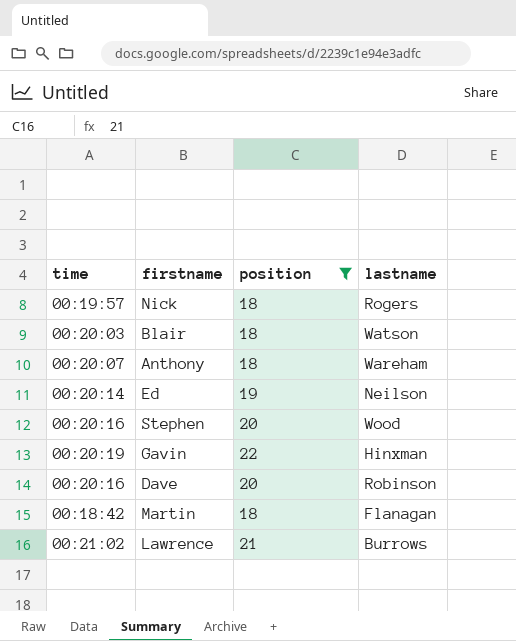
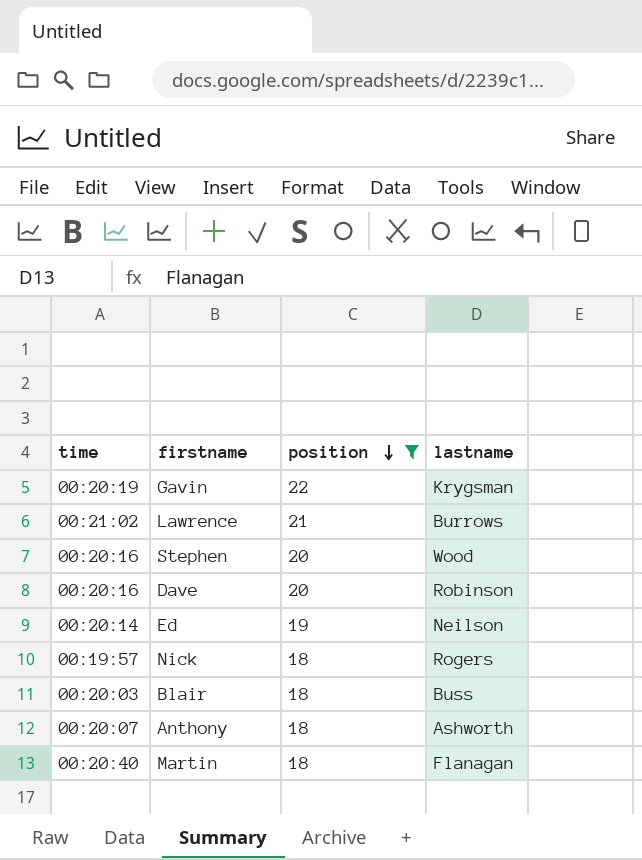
row order: none -> position descending
Gavin | lastname: Hinxman -> Krygsman
Blair | lastname: Watson -> Buss
Anthony | lastname: Wareham -> Ashworth
Martin | time: 00:18:42 -> 00:20:40

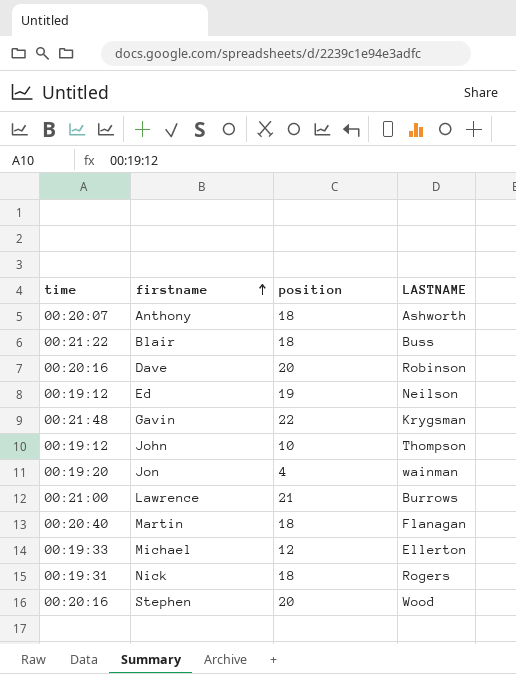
filter: position >= 18 -> none
row order: position descending -> firstname ascending
column name: lastname -> LASTNAME
Blair | time: 00:20:03 -> 00:21:22
Ed | time: 00:20:14 -> 00:19:12
Gavin | time: 00:20:19 -> 00:21:48
Lawrence | time: 00:21:02 -> 00:21:00
Nick | time: 00:19:57 -> 00:19:31

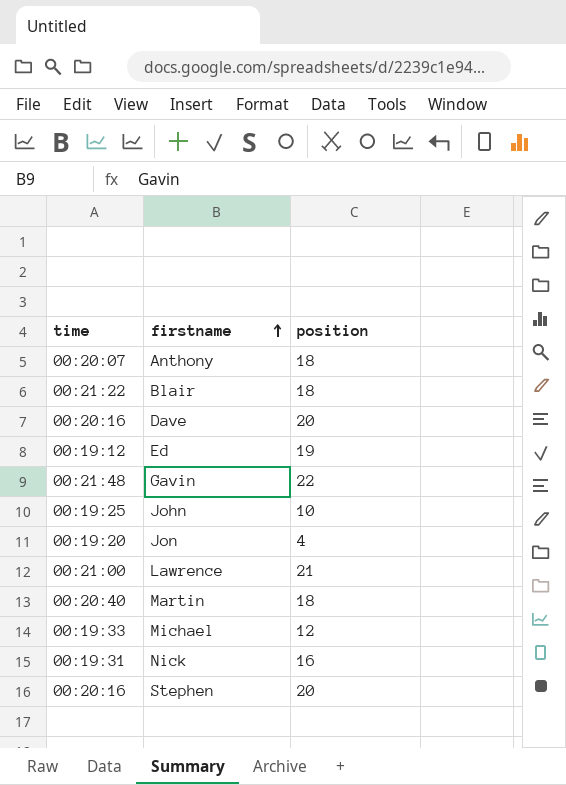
column LASTNAME | position: 4 -> none
John | time: 00:19:12 -> 00:19:25
Nick | position: 18 -> 16

